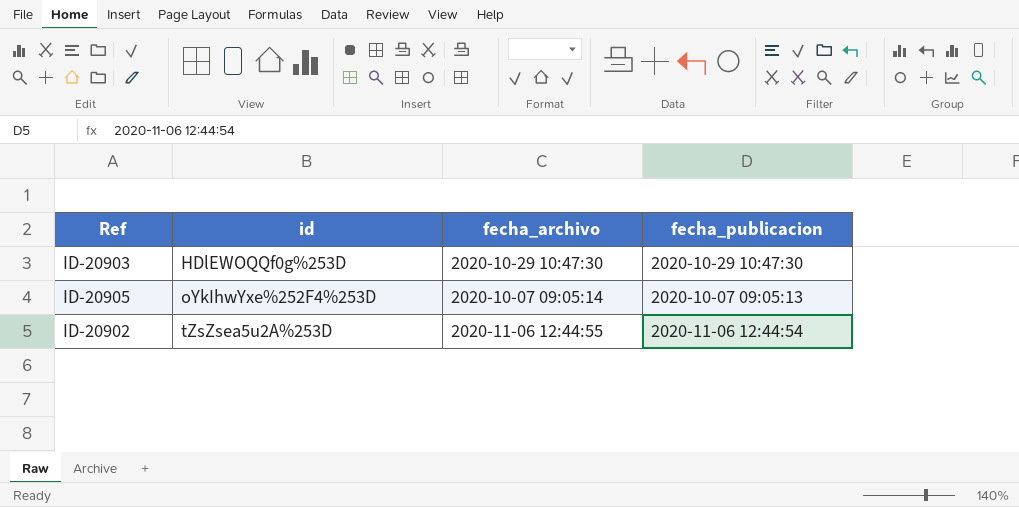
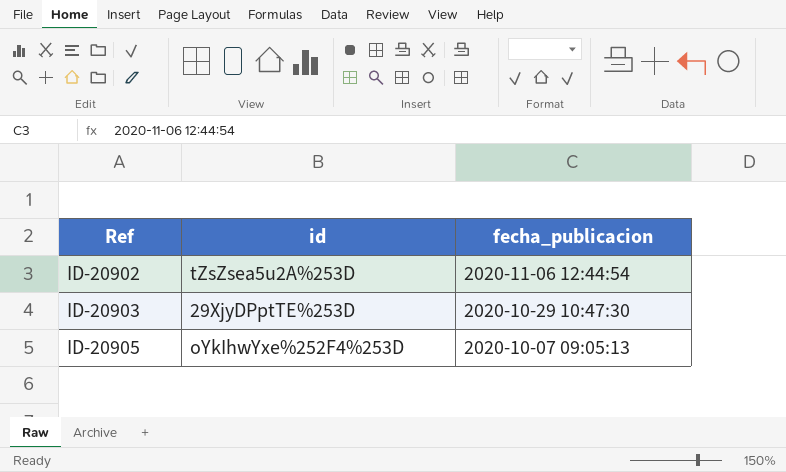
row order: id ascending -> Ref ascending
column fecha_archivo | position: 3 -> none
ID-20903 | id: HDlEWOQQf0g%253D -> 29XjyDPptTE%253D

